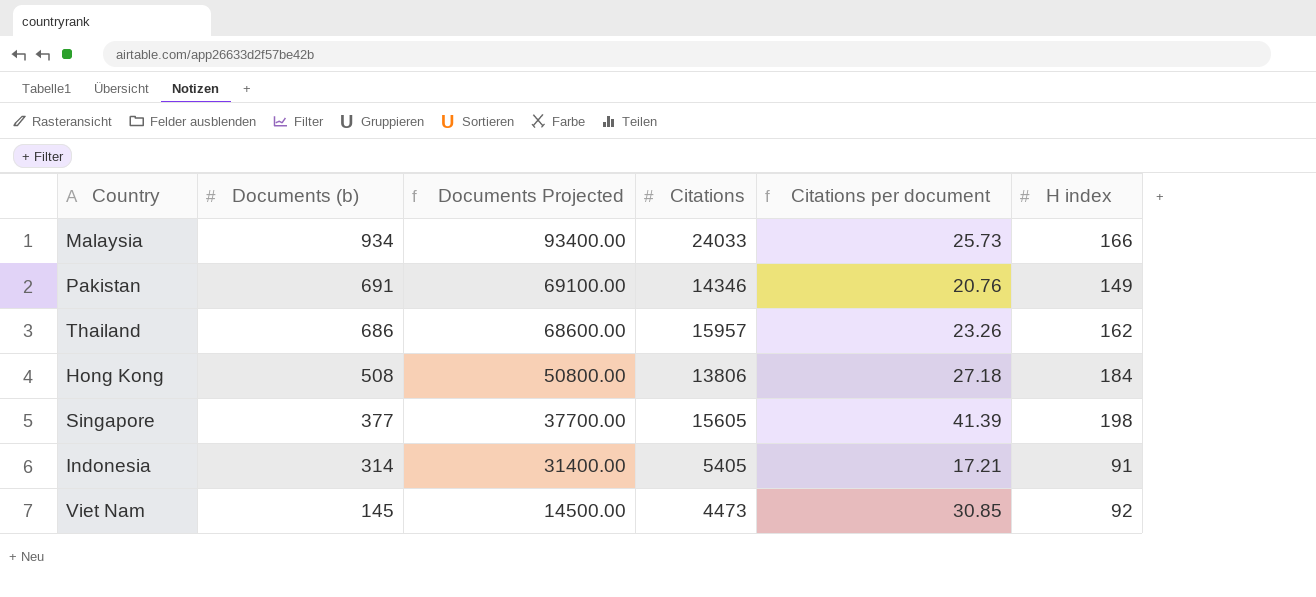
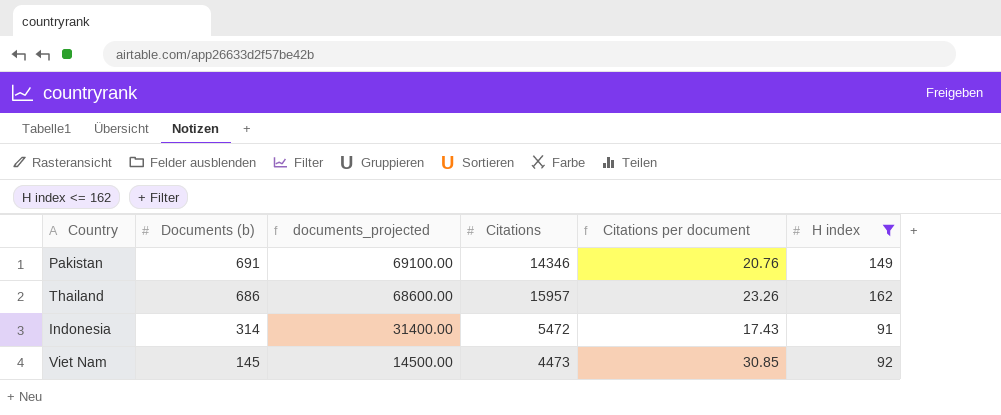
filter: none -> H index <= 162
column name: Documents Projected -> documents_projected
Indonesia | Citations: 5405 -> 5472
Indonesia | Citations per document: 17.21 -> 17.43

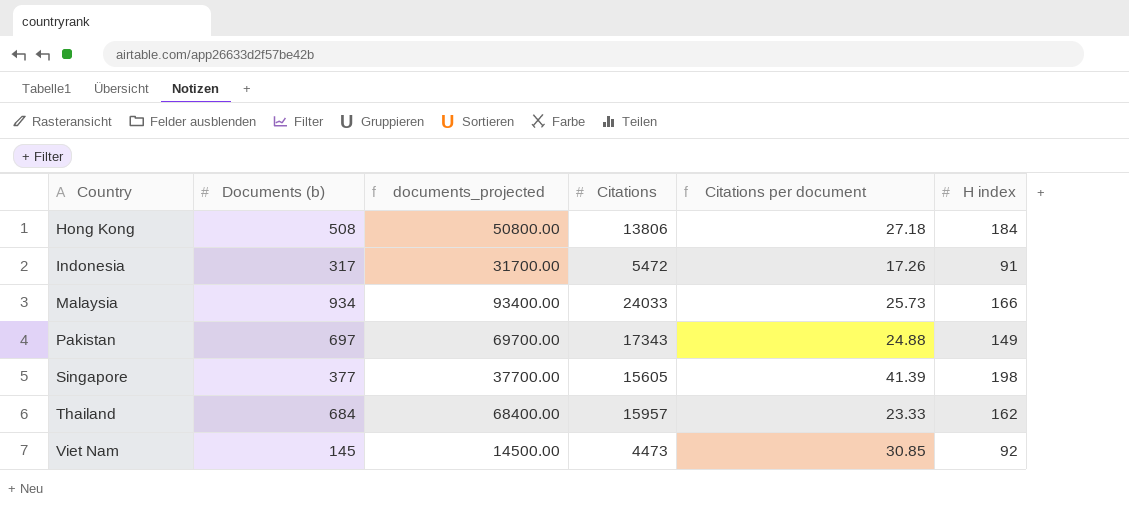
filter: H index <= 162 -> none
row order: Documents (b) descending -> Country ascending
Indonesia | Documents (b): 314 -> 317
Indonesia | documents_projected: 31400.00 -> 31700.00
Indonesia | Citations per document: 17.43 -> 17.26
Pakistan | Documents (b): 691 -> 697
Pakistan | documents_projected: 69100.00 -> 69700.00
Pakistan | Citations: 14346 -> 17343
Pakistan | Citations per document: 20.76 -> 24.88
Thailand | Documents (b): 686 -> 684
Thailand | documents_projected: 68600.00 -> 68400.00
Thailand | Citations per document: 23.26 -> 23.33

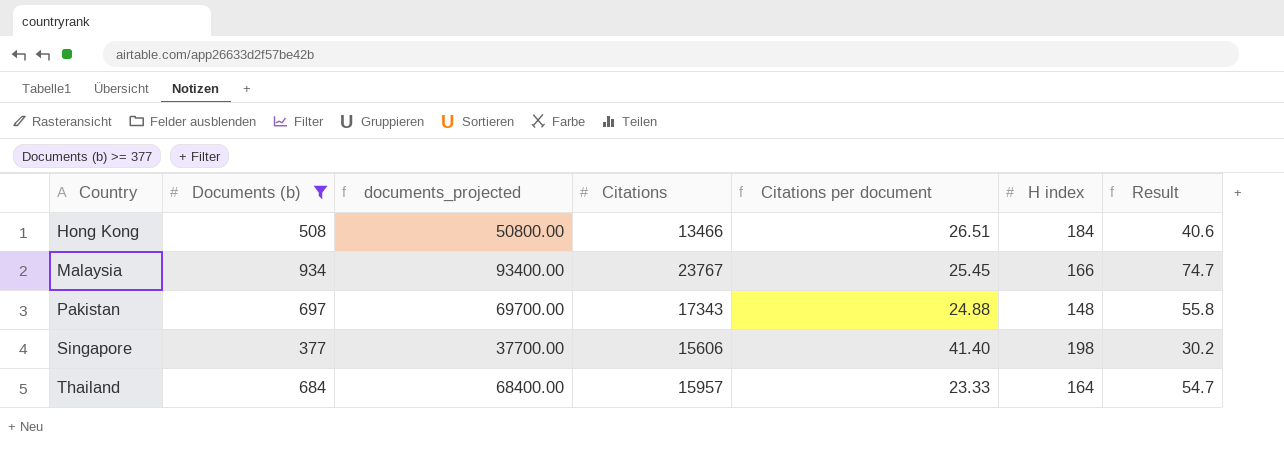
filter: none -> Documents (b) >= 377
column Result | formula: none -> [Documents (b)] * 0.08
Hong Kong | Citations: 13806 -> 13466
Hong Kong | Citations per document: 27.18 -> 26.51
Malaysia | Citations: 24033 -> 23767
Malaysia | Citations per document: 25.73 -> 25.45
Pakistan | H index: 149 -> 148
Singapore | Citations: 15605 -> 15606
Singapore | Citations per document: 41.39 -> 41.40
Thailand | H index: 162 -> 164

